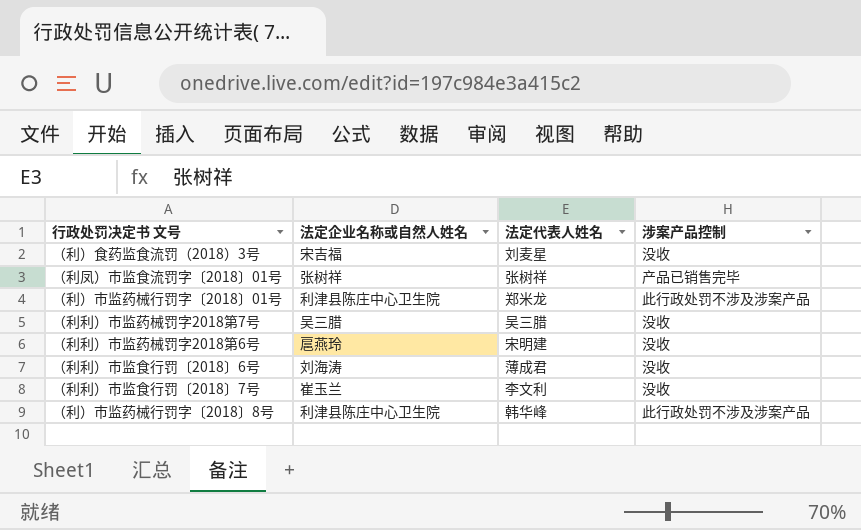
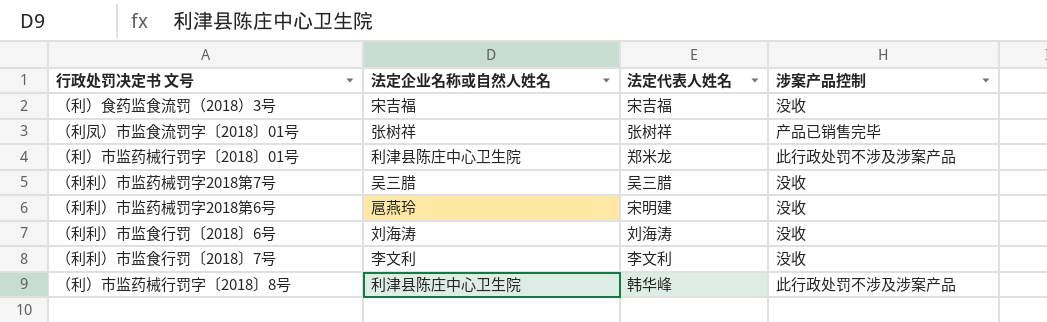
（利）食药监食流罚（2018）3号 | 法定代表人姓名: 刘麦星 -> 宋吉福
（利利）市监食行罚〔2018〕6号 | 法定代表人姓名: 薄成君 -> 刘海涛
（利利）市监食行罚〔2018〕7号 | 法定企业名称或自然人姓名: 崔玉兰 -> 李文利

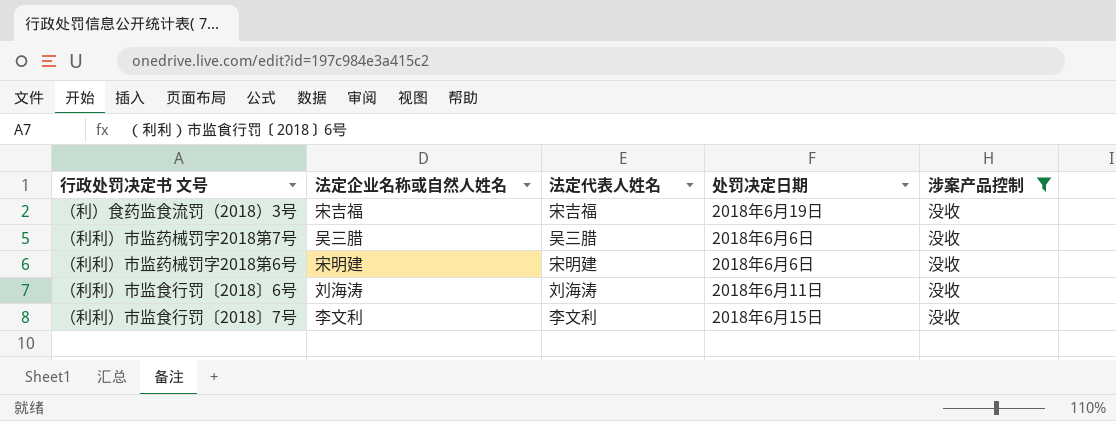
filter: none -> 涉案产品控制 = 没收
column 处罚决定日期 | position: none -> 4
（利利）市监药械罚字2018第6号 | 法定企业名称或自然人姓名: 扈燕玲 -> 宋明建

